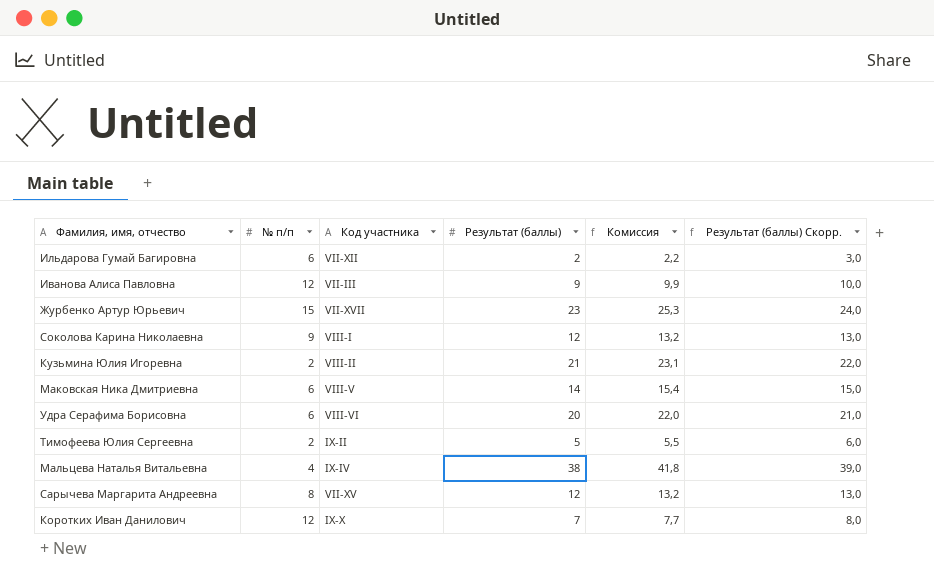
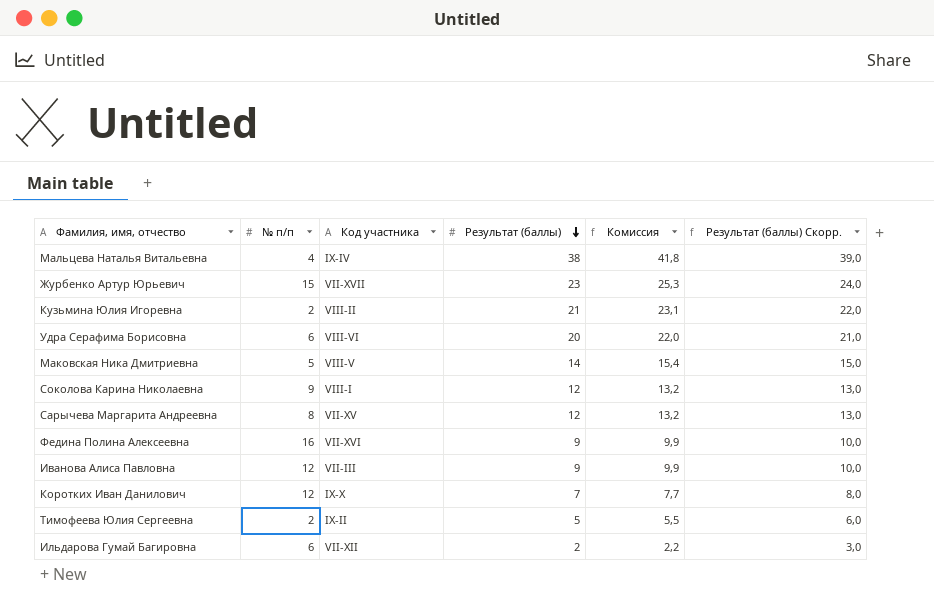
row order: none -> Результат (баллы) descending
Маковская Ника Дмитриевна | № п/п: 6 -> 5
row Федина Полина Алексеевна: none -> 16 | VII-XVI | 9 | 9,9 | 10,0

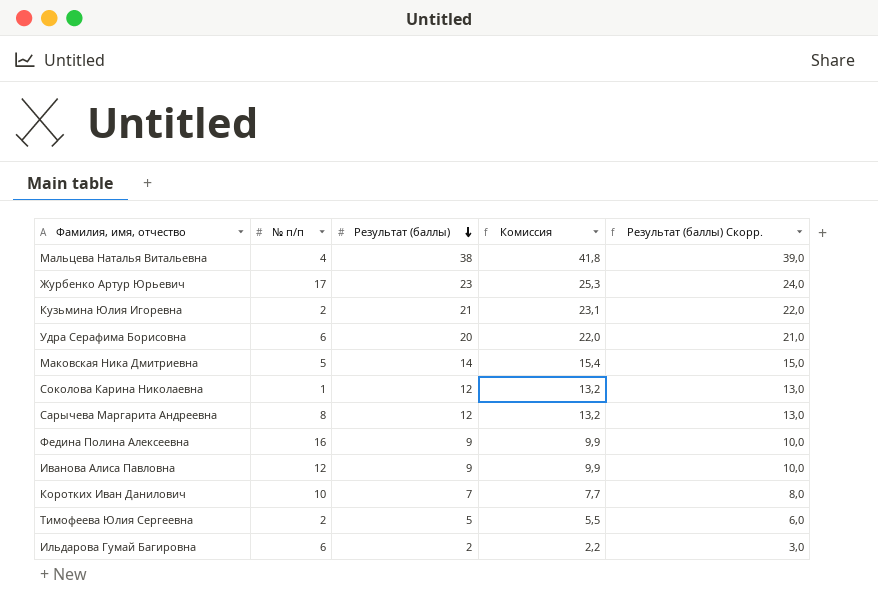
column Код участника | position: 3 -> none
Журбенко Артур Юрьевич | № п/п: 15 -> 17
Соколова Карина Николаевна | № п/п: 9 -> 1
Коротких Иван Данилович | № п/п: 12 -> 10

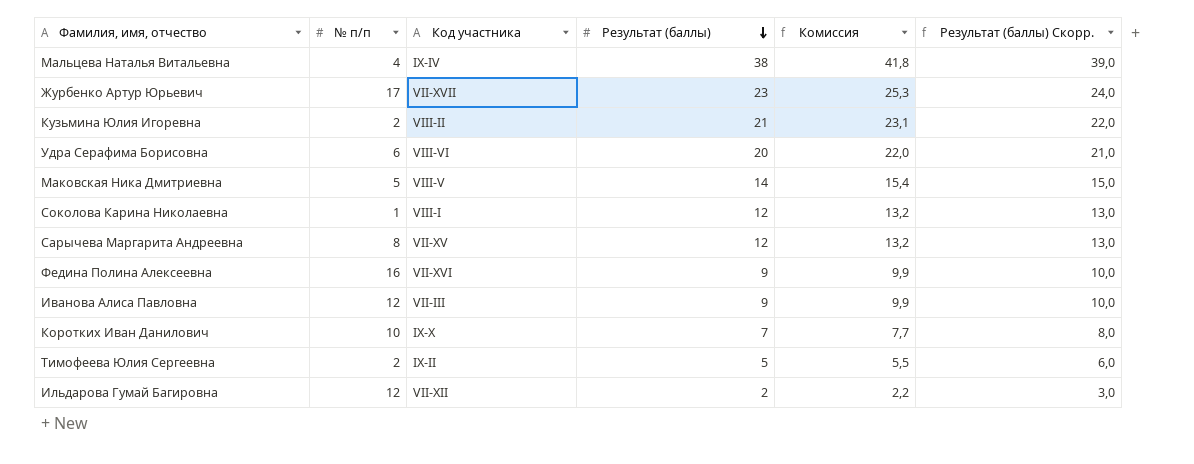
column Код участника | position: none -> 3
Ильдарова Гумай Багировна | № п/п: 6 -> 12

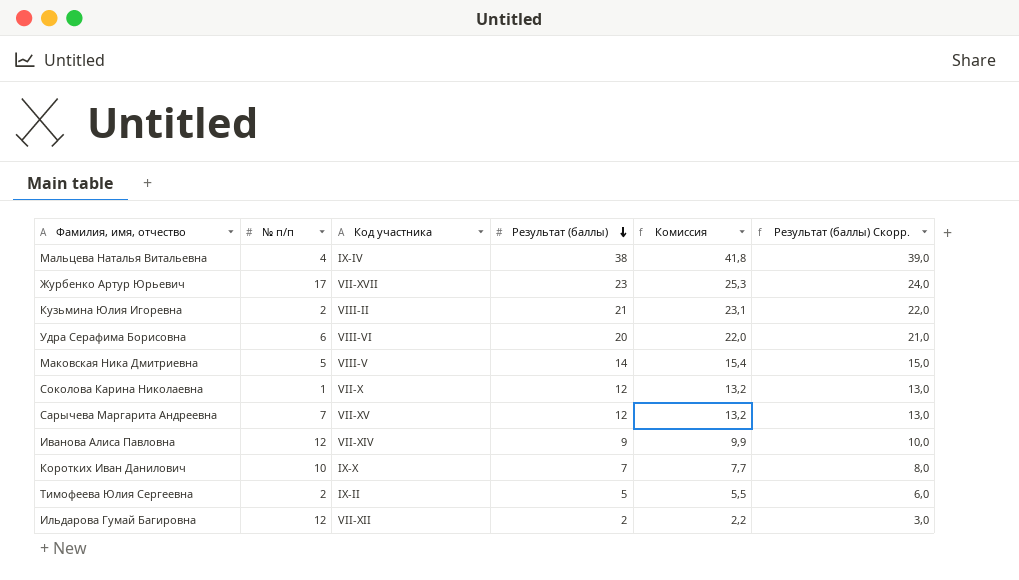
row Федина Полина Алексеевна: 16 | VII-XVI | 9 | 9,9 | 10,0 -> none
Соколова Карина Николаевна | Код участника: VIII-I -> VII-X
Сарычева Маргарита Андреевна | № п/п: 8 -> 7
Иванова Алиса Павловна | Код участника: VII-III -> VII-XIV

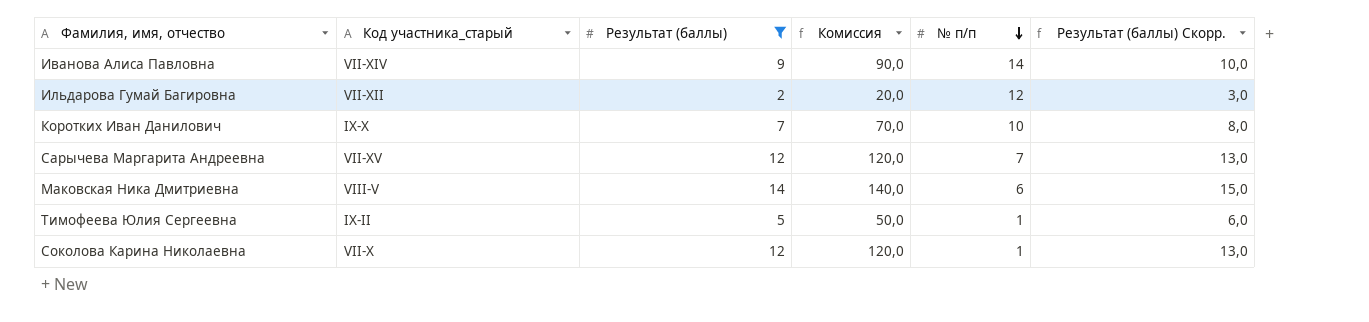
filter: none -> Результат (баллы) <= 14
row order: Результат (баллы) descending -> № п/п descending
column name: Код участника -> Код участника_старый
column Комиссия | formula: [Результат (баллы)] * 1,1 -> [Результат (баллы)] * 10
column № п/п | position: 2 -> 5
Иванова Алиса Павловна | № п/п: 12 -> 14
Маковская Ника Дмитриевна | № п/п: 5 -> 6
Тимофеева Юлия Сергеевна | № п/п: 2 -> 1

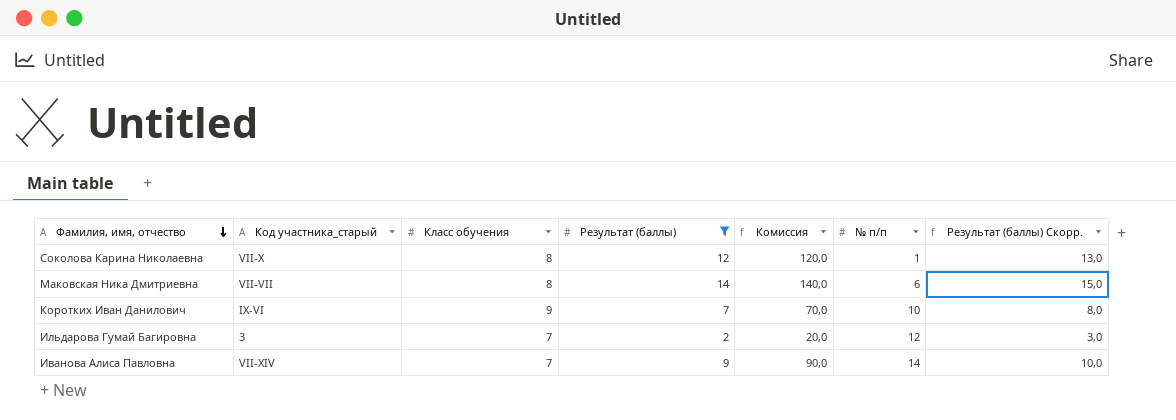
row order: № п/п descending -> Фамилия, имя, отчество descending
column Класс обучения | position: none -> 3
row Сарычева Маргарита Андреевна: VII-XV | 12 | 120,0 | 7 | 13,0 -> none
row Тимофеева Юлия Сергеевна: IX-II | 5 | 50,0 | 1 | 6,0 -> none
Маковская Ника Дмитриевна | Код участника_старый: VIII-V -> VII-VII
Коротких Иван Данилович | Код участника_старый: IX-X -> IX-VI
Ильдарова Гумай Багировна | Код участника_старый: VII-XII -> 3

